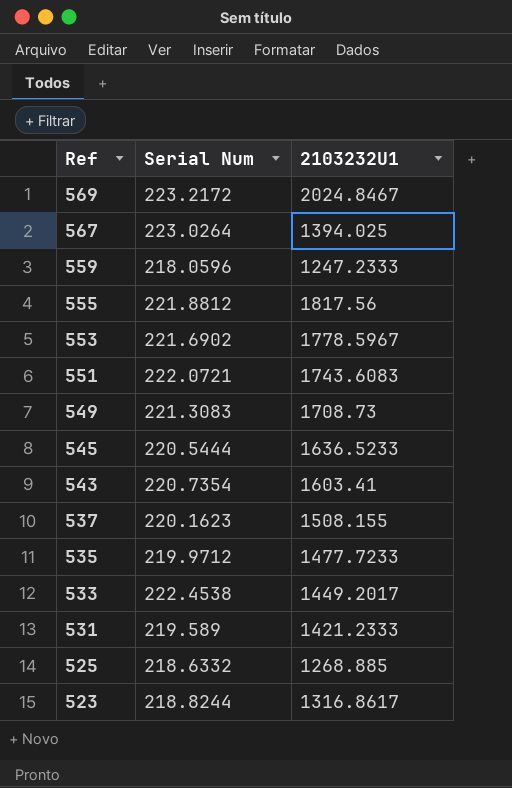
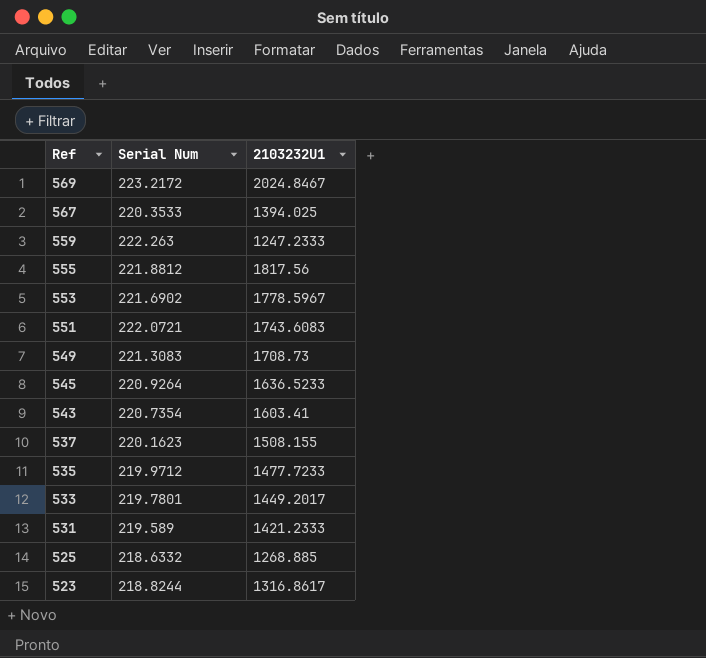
567 | Serial Num: 223.0264 -> 220.3533
559 | Serial Num: 218.0596 -> 222.263
545 | Serial Num: 220.5444 -> 220.9264
533 | Serial Num: 222.4538 -> 219.7801

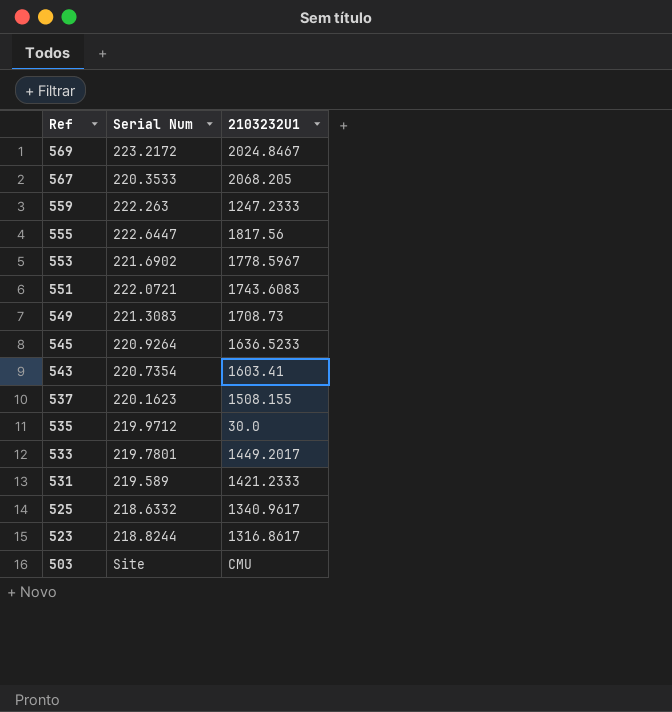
567 | 2103232U1: 1394.025 -> 2068.205
555 | Serial Num: 221.8812 -> 222.6447
535 | 2103232U1: 1477.7233 -> 30.0
525 | 2103232U1: 1268.885 -> 1340.9617
row 503: none -> Site | CMU

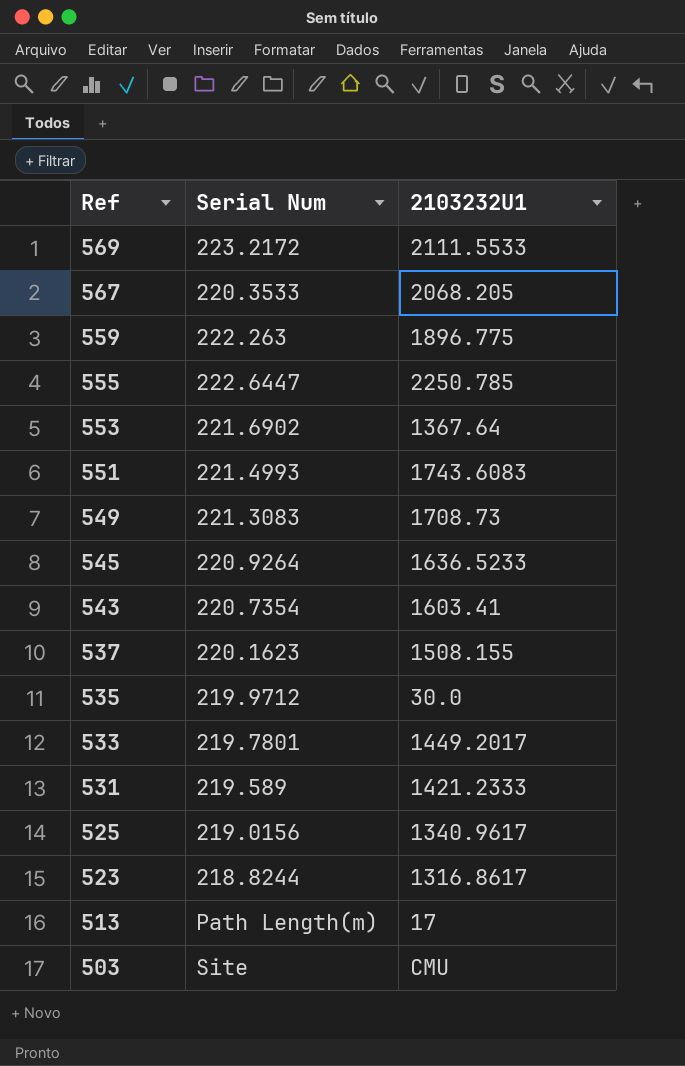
569 | 2103232U1: 2024.8467 -> 2111.5533
559 | 2103232U1: 1247.2333 -> 1896.775
555 | 2103232U1: 1817.56 -> 2250.785
553 | 2103232U1: 1778.5967 -> 1367.64
551 | Serial Num: 222.0721 -> 221.4993
525 | Serial Num: 218.6332 -> 219.0156
row 513: none -> Path Length(m) | 17

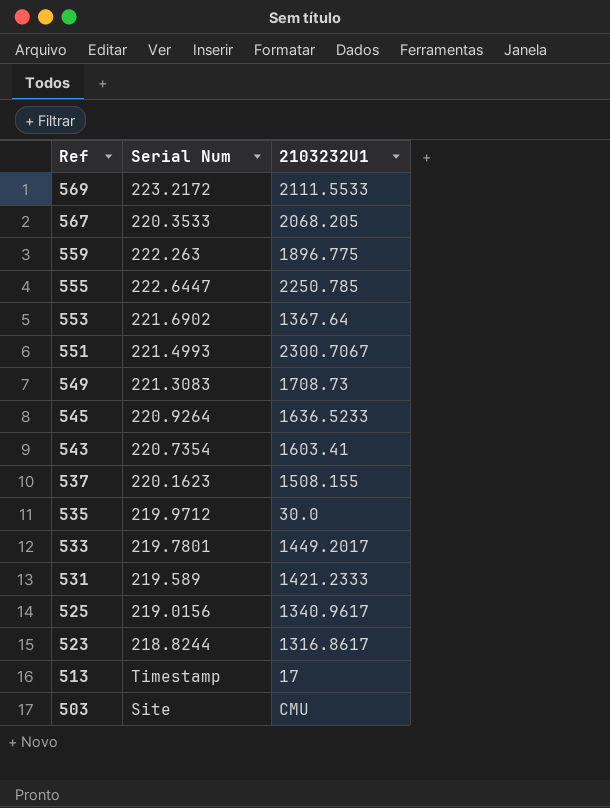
551 | 2103232U1: 1743.6083 -> 2300.7067
513 | Serial Num: Path Length(m) -> Timestamp

